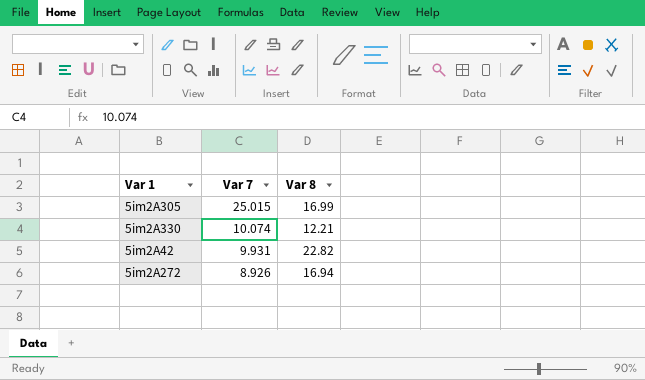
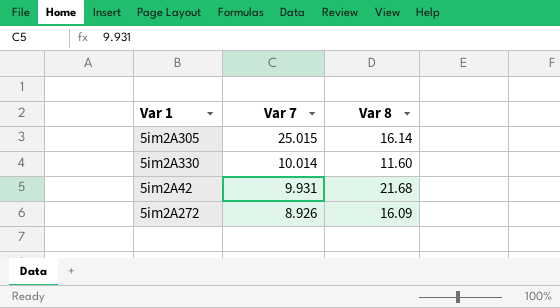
5im2A305 | Var 8: 16.99 -> 16.14
5im2A330 | Var 7: 10.074 -> 10.014
5im2A330 | Var 8: 12.21 -> 11.60
5im2A42 | Var 8: 22.82 -> 21.68
5im2A272 | Var 8: 16.94 -> 16.09

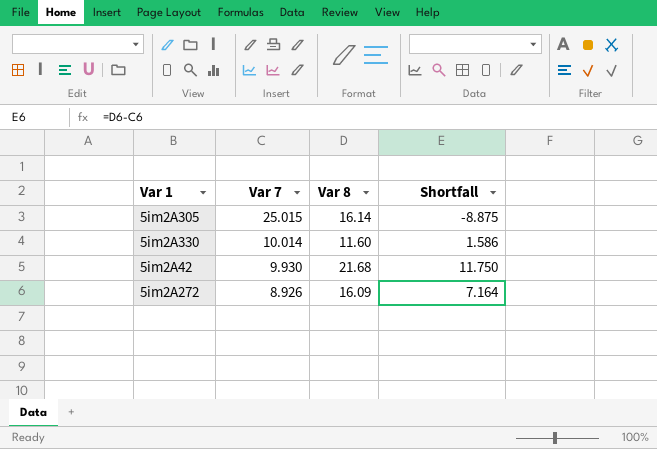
column Shortfall | formula: none -> [Var 8] - [Var 7]
5im2A42 | Var 7: 9.931 -> 9.930

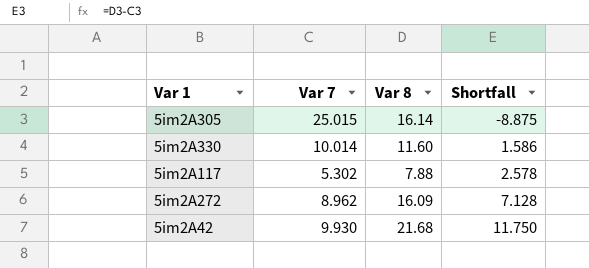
row order: Var 7 descending -> Shortfall ascending
row 5im2A117: none -> 5.302 | 7.88 | 2.578
5im2A272 | Var 7: 8.926 -> 8.962
5im2A272 | Shortfall: 7.164 -> 7.128

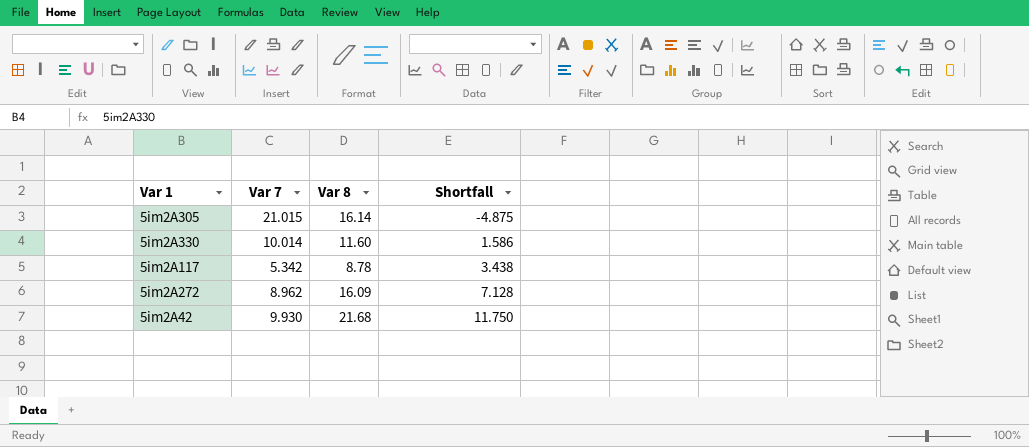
5im2A305 | Var 7: 25.015 -> 21.015
5im2A305 | Shortfall: -8.875 -> -4.875
5im2A117 | Var 7: 5.302 -> 5.342
5im2A117 | Var 8: 7.88 -> 8.78
5im2A117 | Shortfall: 2.578 -> 3.438

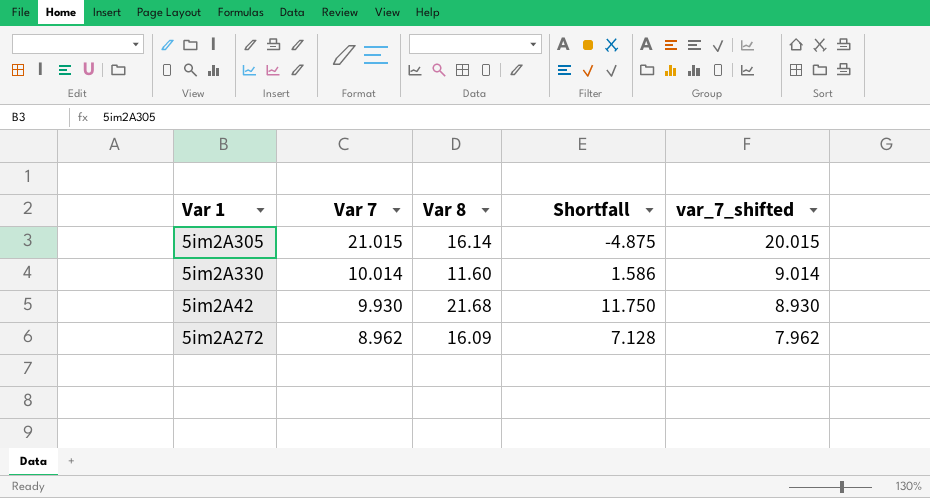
row order: Shortfall ascending -> Var 7 descending
column var_7_shifted | formula: none -> [Var 7] - 1
row 5im2A117: 5.342 | 8.78 | 3.438 -> none

